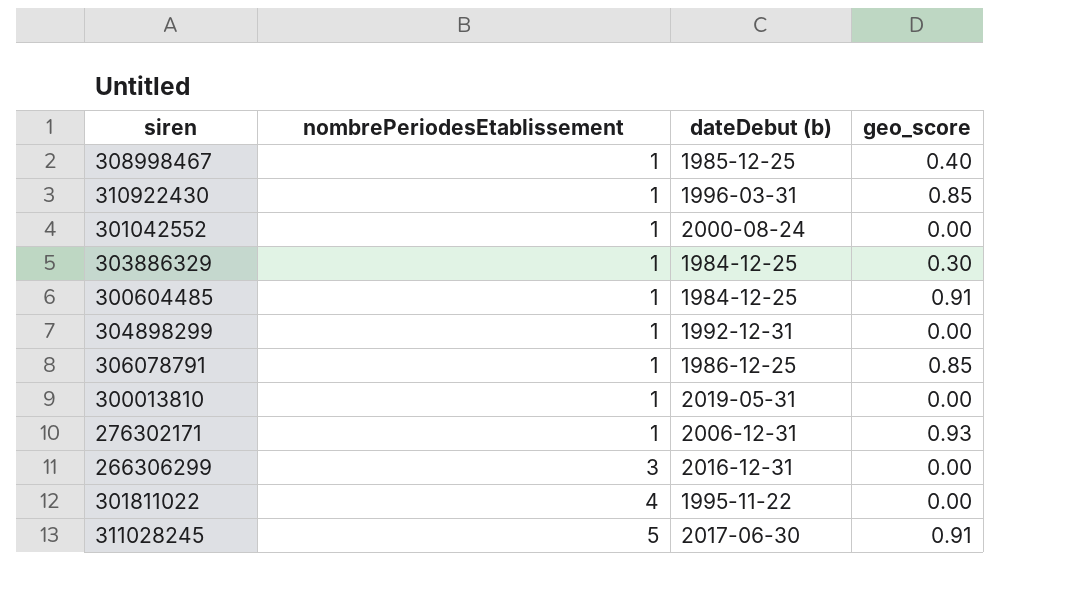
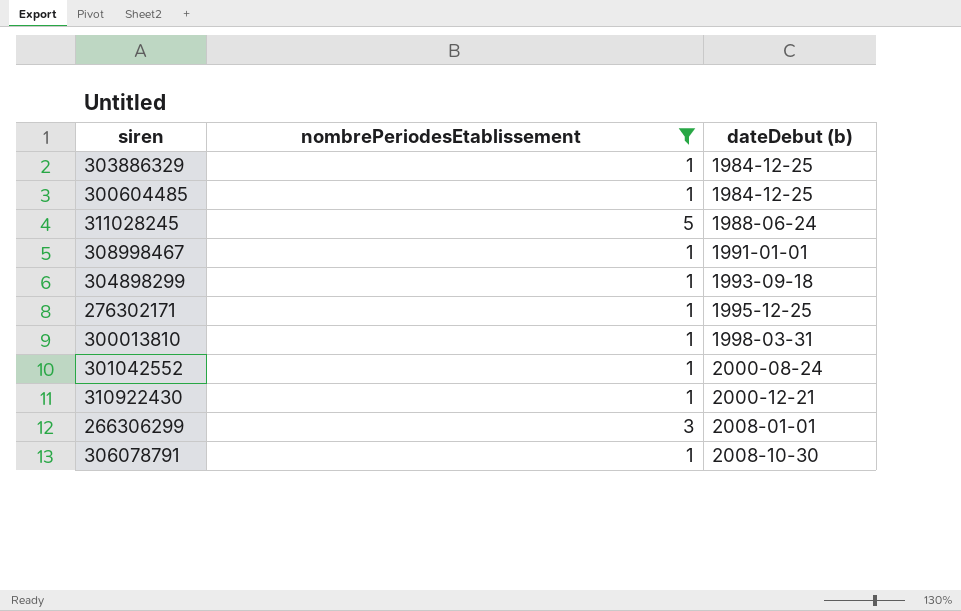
filter: none -> nombrePeriodesEtablissement != 4
row order: nombrePeriodesEtablissement ascending -> dateDebut (b) ascending
column geo_score | position: 4 -> none
311028245 | dateDebut (b): 2017-06-30 -> 1988-06-24
308998467 | dateDebut (b): 1985-12-25 -> 1991-01-01
304898299 | dateDebut (b): 1992-12-31 -> 1993-09-18
276302171 | dateDebut (b): 2006-12-31 -> 1995-12-25
300013810 | dateDebut (b): 2019-05-31 -> 1998-03-31
310922430 | dateDebut (b): 1996-03-31 -> 2000-12-21
266306299 | dateDebut (b): 2016-12-31 -> 2008-01-01
306078791 | dateDebut (b): 1986-12-25 -> 2008-10-30

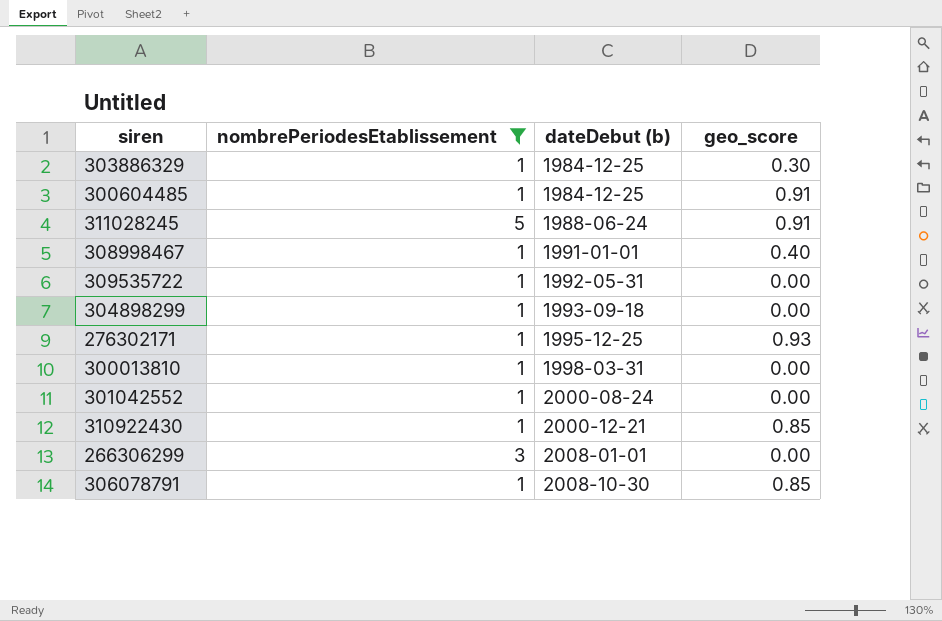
column geo_score | position: none -> 4
row 309535722: none -> 1 | 1992-05-31 | 0.00

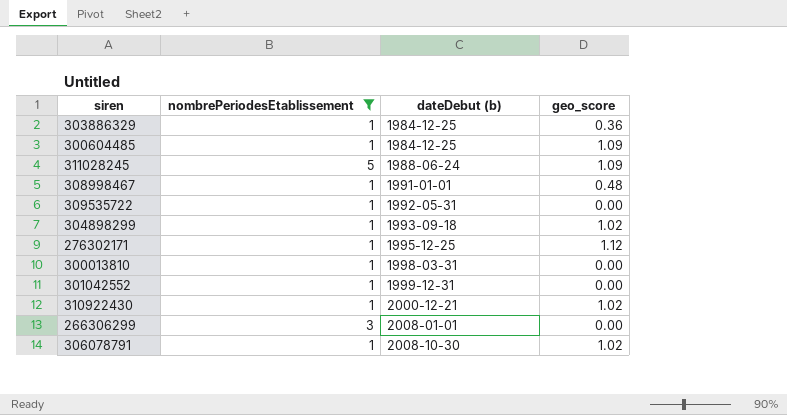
303886329 | geo_score: 0.30 -> 0.36
300604485 | geo_score: 0.91 -> 1.09
311028245 | geo_score: 0.91 -> 1.09
308998467 | geo_score: 0.40 -> 0.48
304898299 | geo_score: 0.00 -> 1.02
276302171 | geo_score: 0.93 -> 1.12
301042552 | dateDebut (b): 2000-08-24 -> 1999-12-31
310922430 | geo_score: 0.85 -> 1.02
306078791 | geo_score: 0.85 -> 1.02

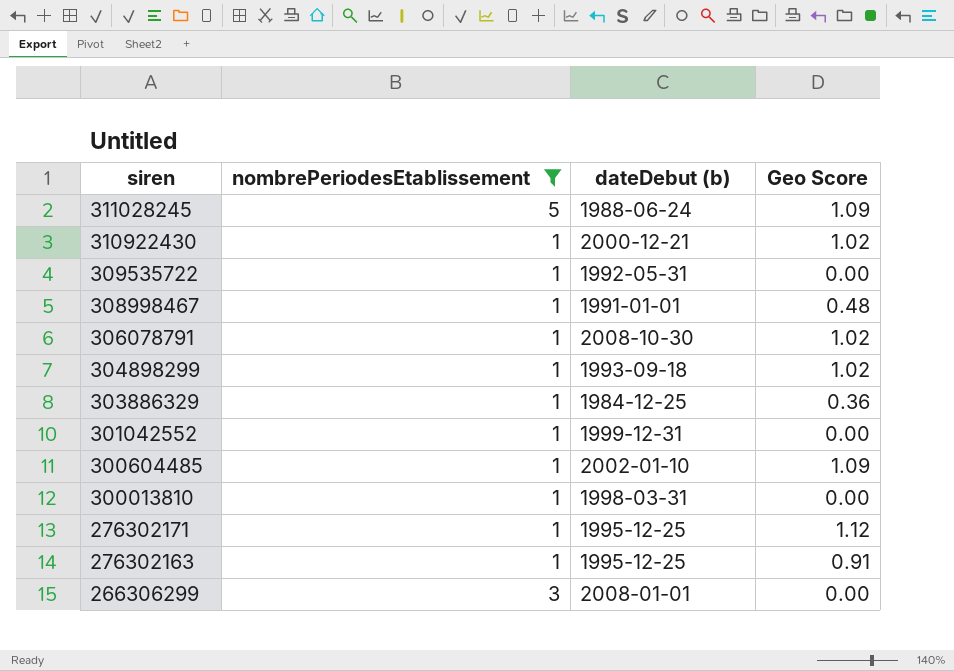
row order: dateDebut (b) ascending -> siren descending
column name: geo_score -> Geo Score
300604485 | dateDebut (b): 1984-12-25 -> 2002-01-10
row 276302163: none -> 1 | 1995-12-25 | 0.91

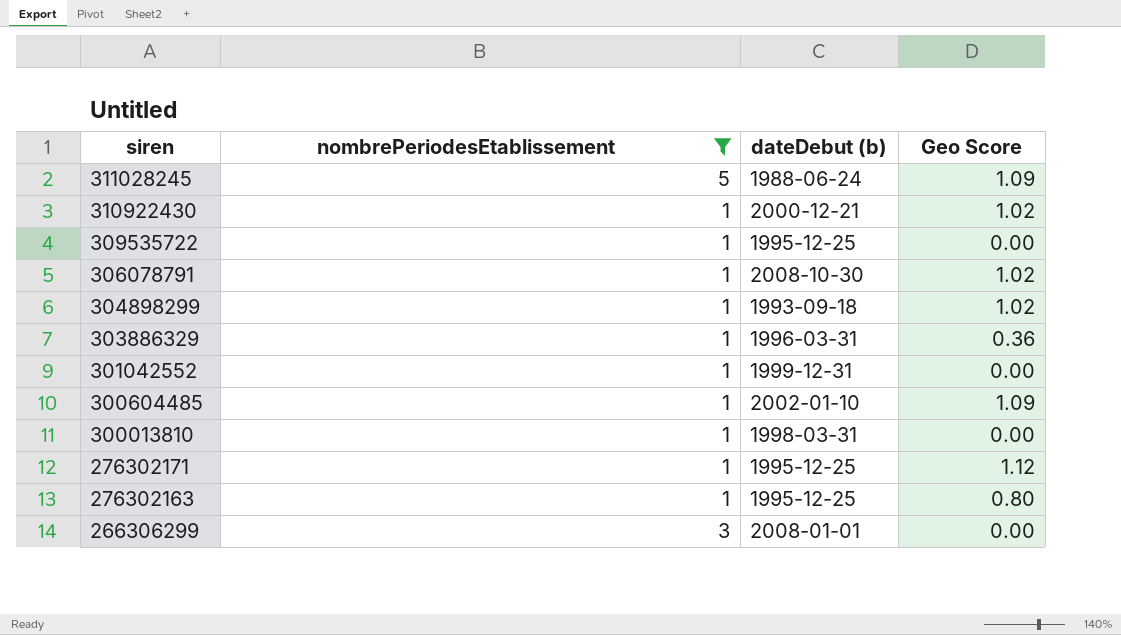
row 308998467: 1 | 1991-01-01 | 0.48 -> none
309535722 | dateDebut (b): 1992-05-31 -> 1995-12-25
303886329 | dateDebut (b): 1984-12-25 -> 1996-03-31
276302163 | Geo Score: 0.91 -> 0.80

